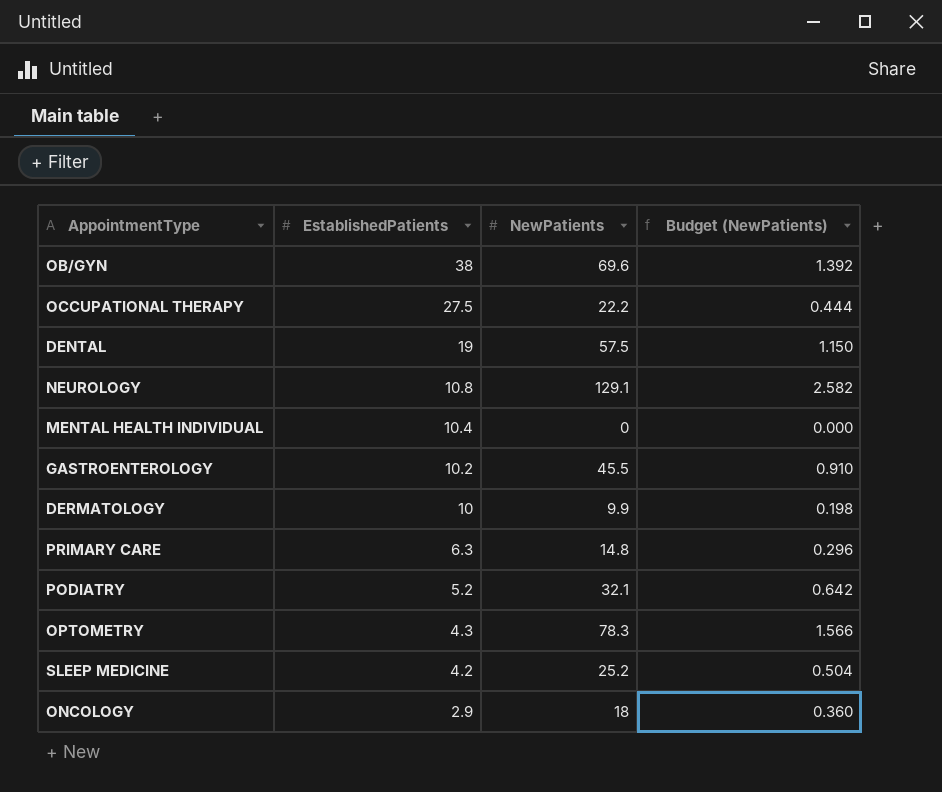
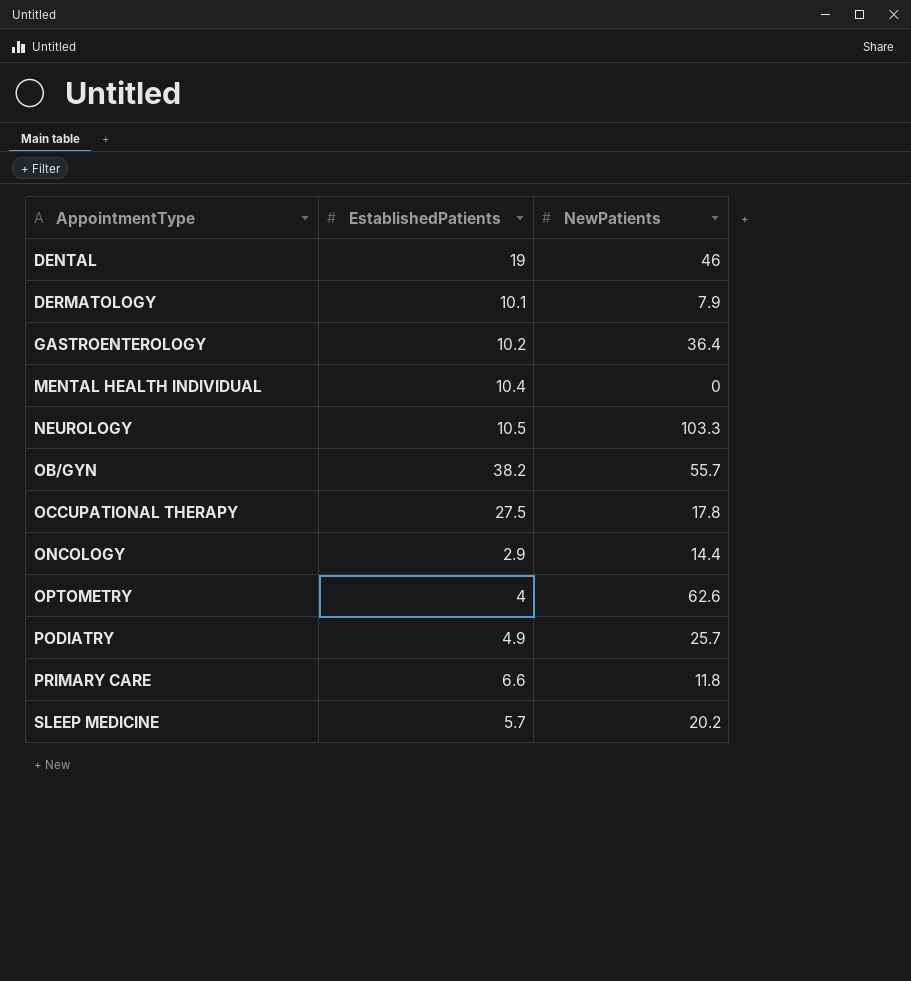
row order: EstablishedPatients descending -> AppointmentType ascending
column Budget (NewPatients) | formula: [NewPatients] * 0.02 -> none
DENTAL | NewPatients: 57.5 -> 46
DERMATOLOGY | EstablishedPatients: 10 -> 10.1
DERMATOLOGY | NewPatients: 9.9 -> 7.9
GASTROENTEROLOGY | NewPatients: 45.5 -> 36.4
NEUROLOGY | EstablishedPatients: 10.8 -> 10.5
NEUROLOGY | NewPatients: 129.1 -> 103.3
OB/GYN | EstablishedPatients: 38 -> 38.2
OB/GYN | NewPatients: 69.6 -> 55.7
OCCUPATIONAL THERAPY | NewPatients: 22.2 -> 17.8
ONCOLOGY | NewPatients: 18 -> 14.4
OPTOMETRY | EstablishedPatients: 4.3 -> 4
OPTOMETRY | NewPatients: 78.3 -> 62.6
PODIATRY | EstablishedPatients: 5.2 -> 4.9
PODIATRY | NewPatients: 32.1 -> 25.7
PRIMARY CARE | EstablishedPatients: 6.3 -> 6.6
PRIMARY CARE | NewPatients: 14.8 -> 11.8
SLEEP MEDICINE | EstablishedPatients: 4.2 -> 5.7
SLEEP MEDICINE | NewPatients: 25.2 -> 20.2

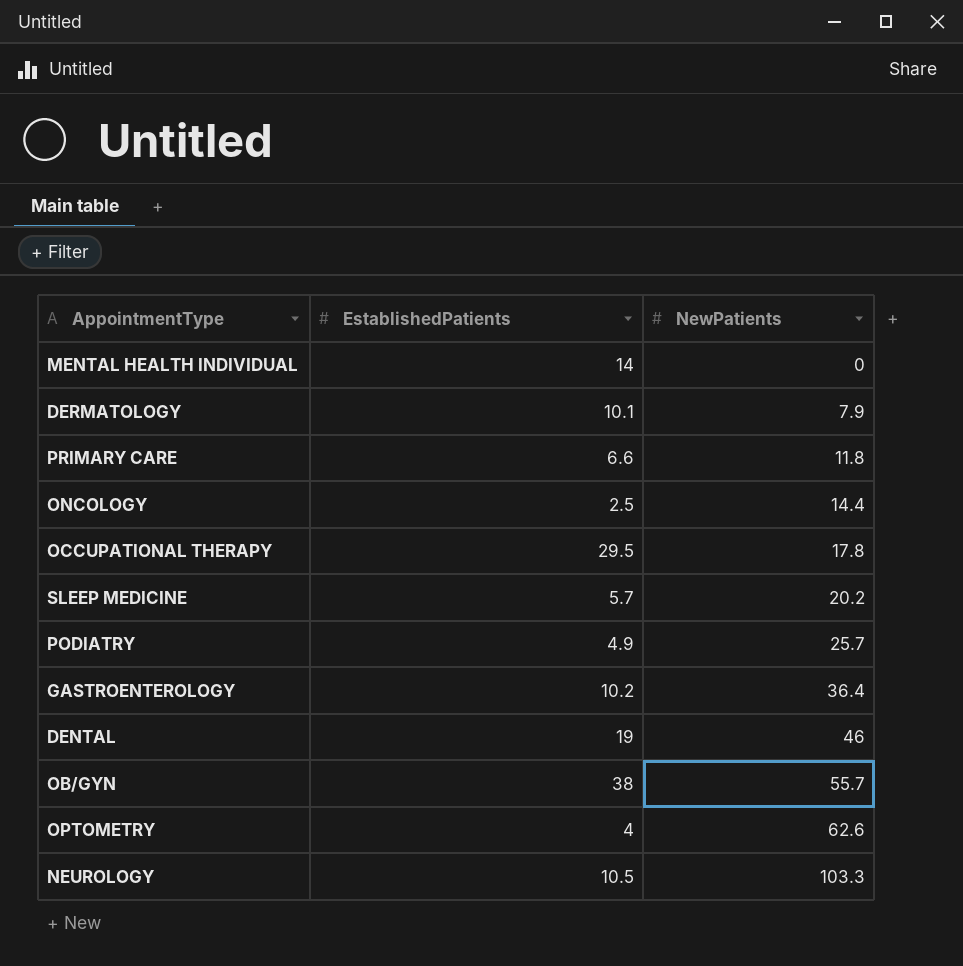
row order: AppointmentType ascending -> NewPatients ascending
MENTAL HEALTH INDIVIDUAL | EstablishedPatients: 10.4 -> 14
ONCOLOGY | EstablishedPatients: 2.9 -> 2.5
OCCUPATIONAL THERAPY | EstablishedPatients: 27.5 -> 29.5
OB/GYN | EstablishedPatients: 38.2 -> 38

